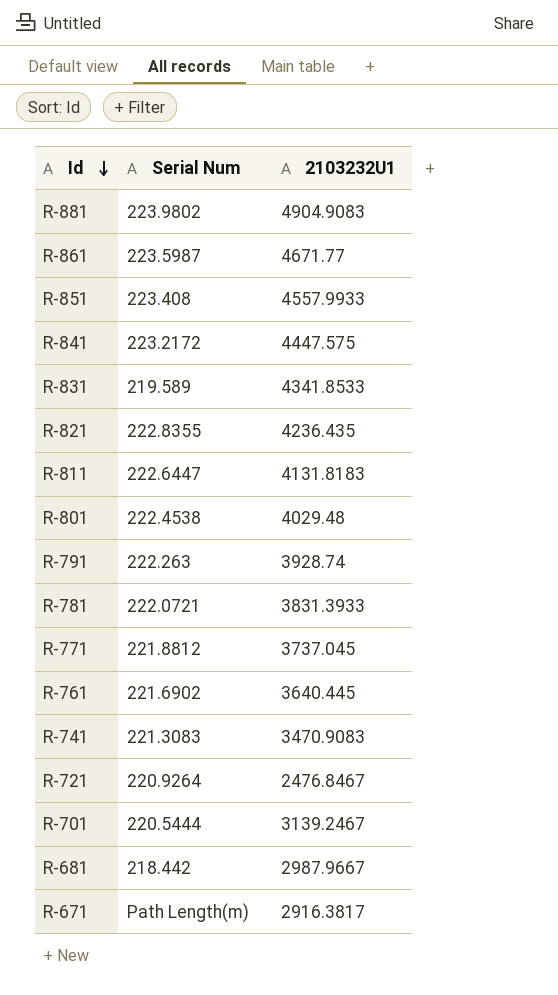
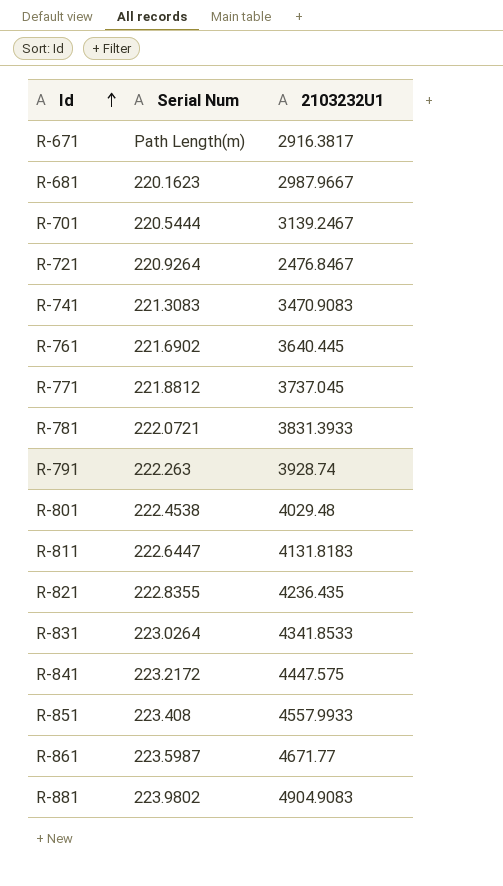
row order: Id descending -> Id ascending
R-681 | Serial Num: 218.442 -> 220.1623
R-831 | Serial Num: 219.589 -> 223.0264

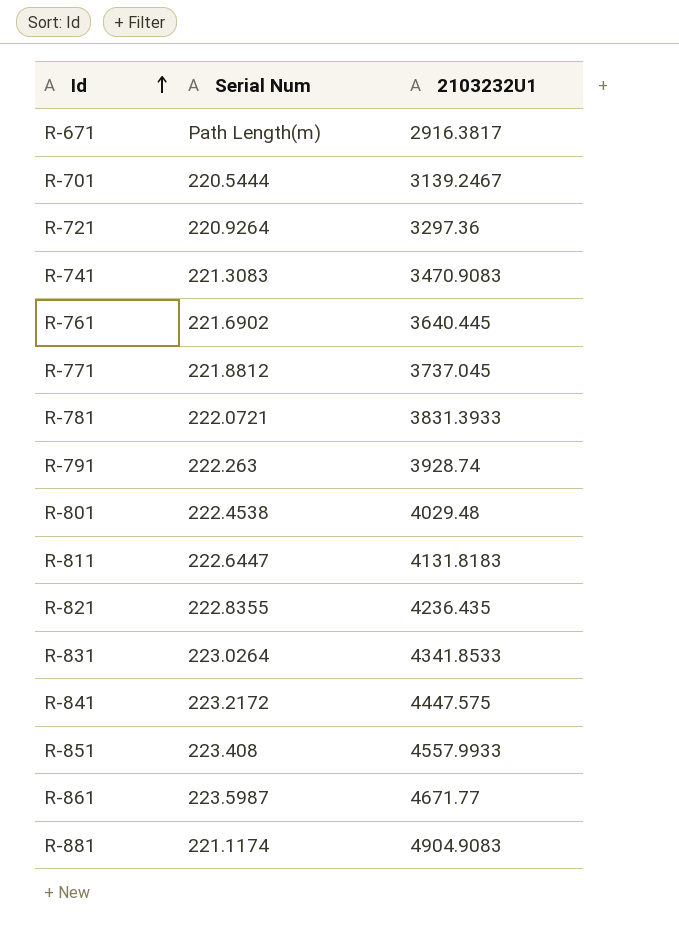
row R-681: 220.1623 | 2987.9667 -> none
R-721 | 2103232U1: 2476.8467 -> 3297.36
R-881 | Serial Num: 223.9802 -> 221.1174

